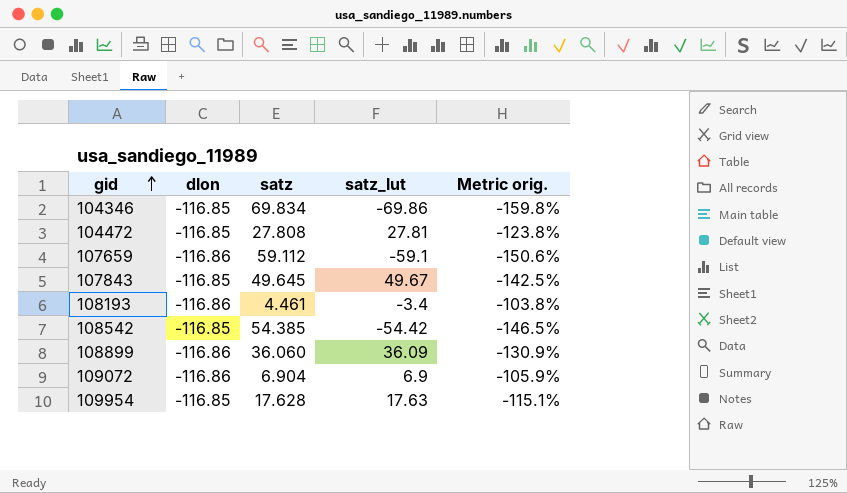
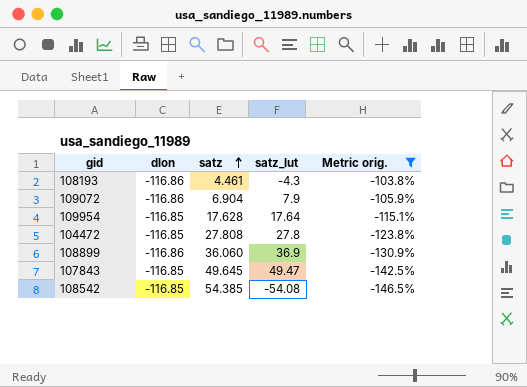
filter: none -> Metric orig. >= -146.5%
row order: gid ascending -> satz ascending
108193 | satz_lut: -3.4 -> -4.3
109072 | satz_lut: 6.9 -> 7.9
109954 | satz_lut: 17.63 -> 17.64
104472 | satz_lut: 27.81 -> 27.8
108899 | satz_lut: 36.09 -> 36.9
107843 | satz_lut: 49.67 -> 49.47
108542 | satz_lut: -54.42 -> -54.08

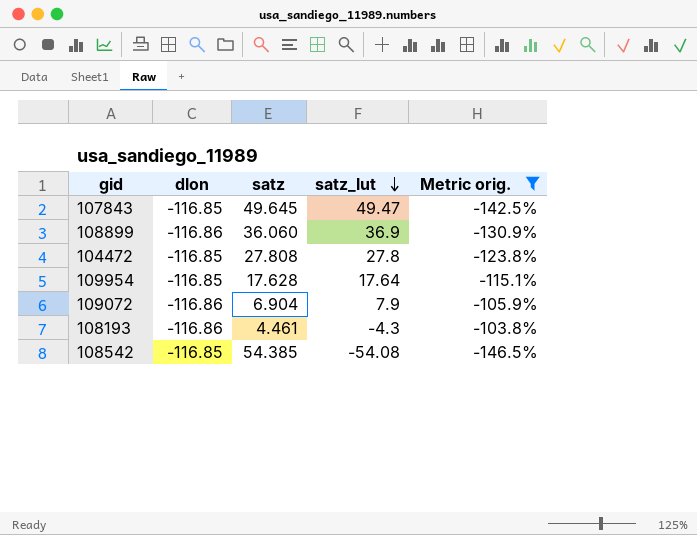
row order: satz ascending -> satz_lut descending

